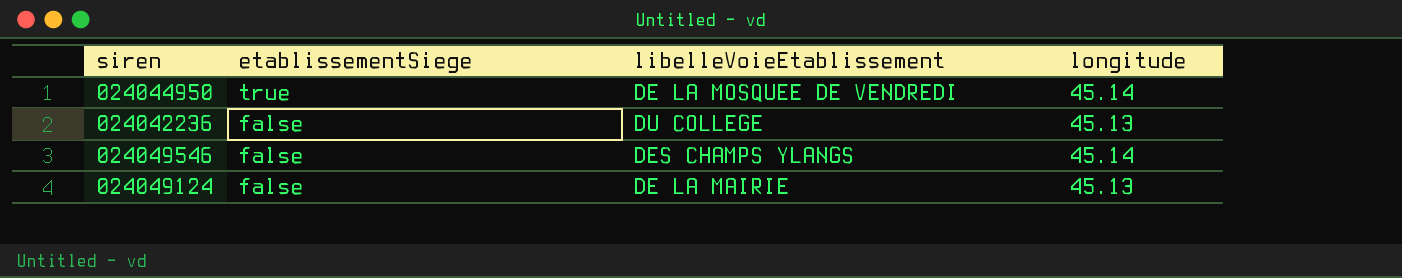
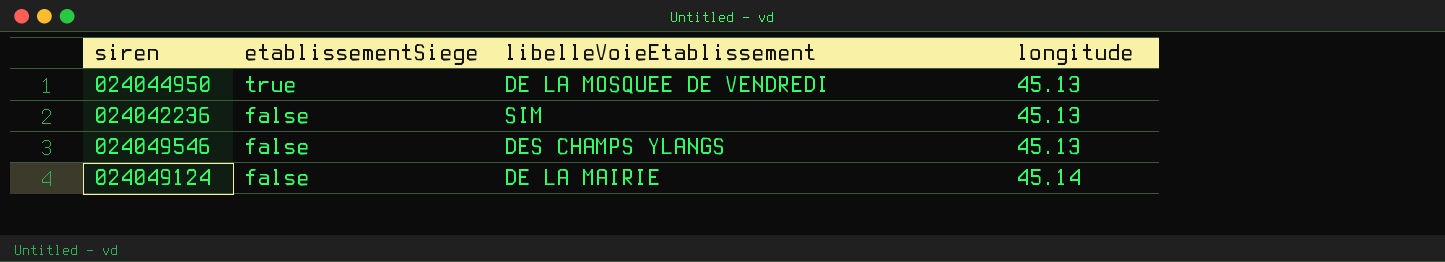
024044950 | longitude: 45.14 -> 45.13
024042236 | libelleVoieEtablissement: DU COLLEGE -> SIM
024049546 | longitude: 45.14 -> 45.13
024049124 | longitude: 45.13 -> 45.14

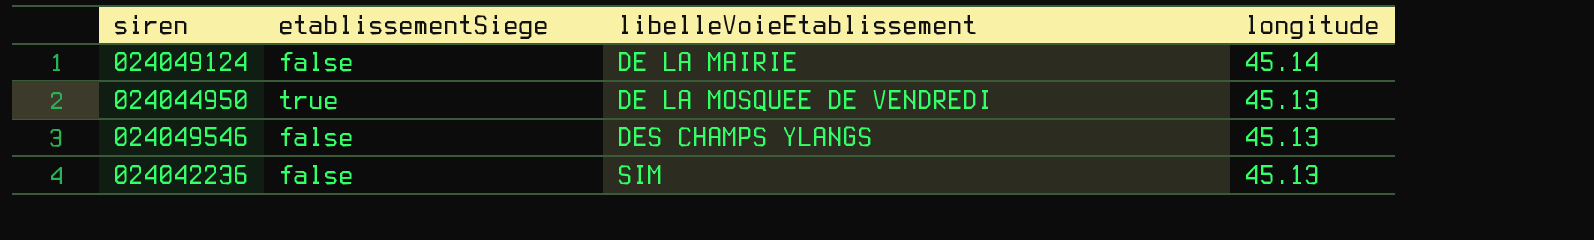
row order: etablissementSiege descending -> libelleVoieEtablissement ascending

